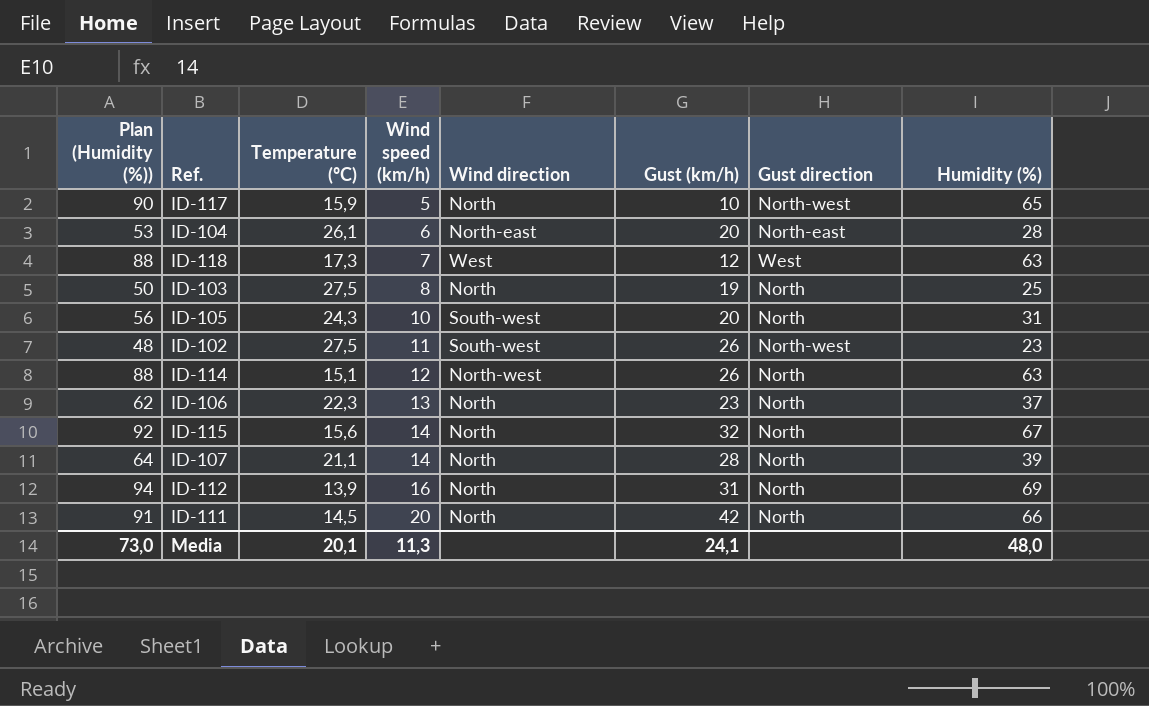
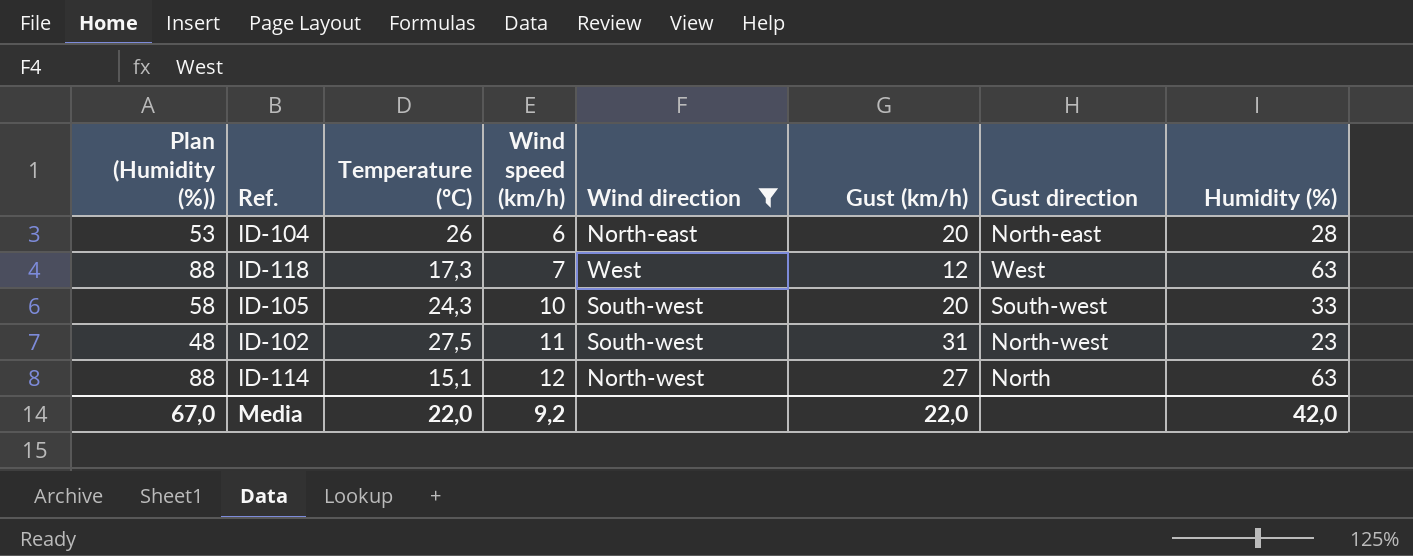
filter: none -> Wind direction != North
ID-104 | Temperature (ºC): 26,1 -> 26
ID-105 | Plan (Humidity (%)): 56 -> 58
ID-105 | Gust direction: North -> South-west
ID-105 | Humidity (%): 31 -> 33
ID-102 | Gust (km/h): 26 -> 31
ID-114 | Gust (km/h): 26 -> 27
Media | Plan (Humidity (%)): 73,0 -> 67,0
Media | Temperature (ºC): 20,1 -> 22,0
Media | Wind speed (km/h): 11,3 -> 9,2
Media | Gust (km/h): 24,1 -> 22,0
Media | Humidity (%): 48,0 -> 42,0

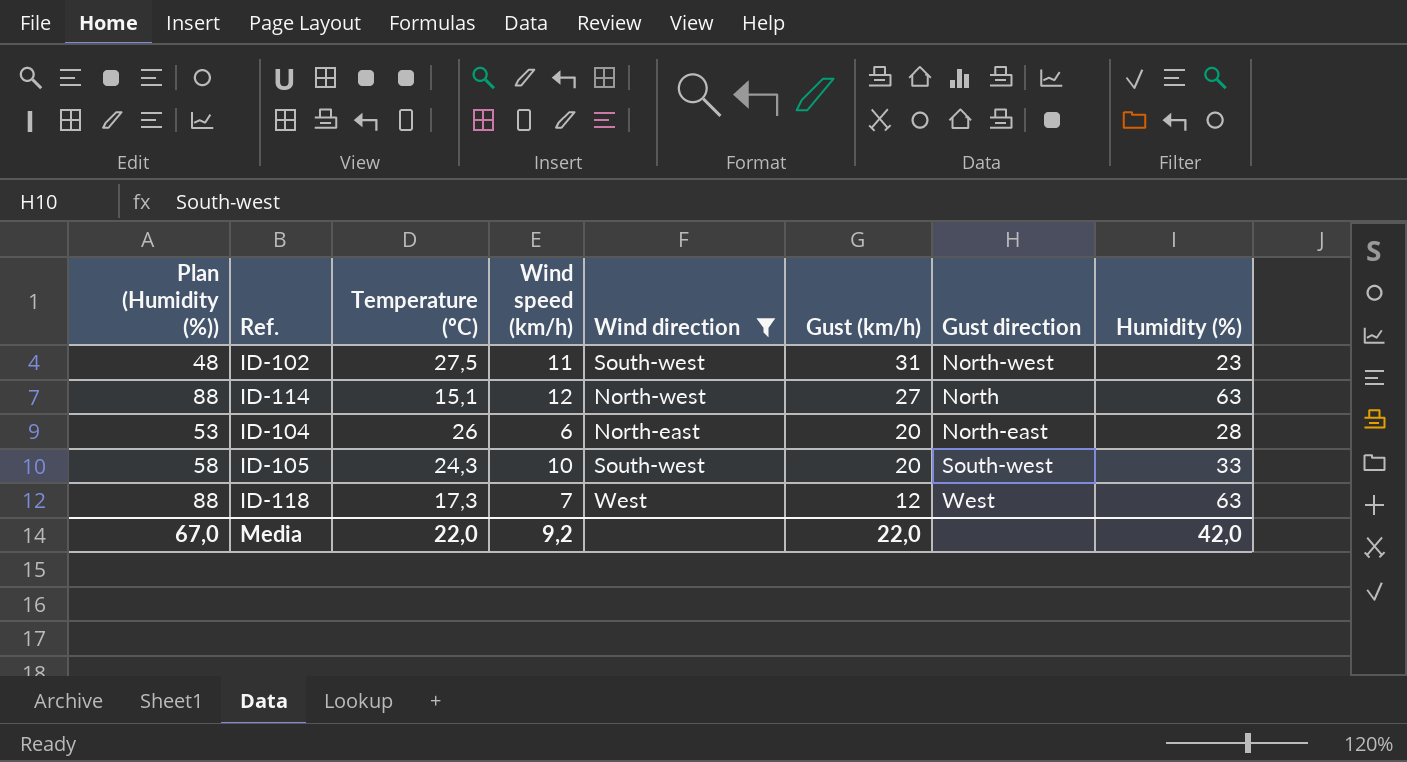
row order: Wind speed (km/h) ascending -> Gust (km/h) descending

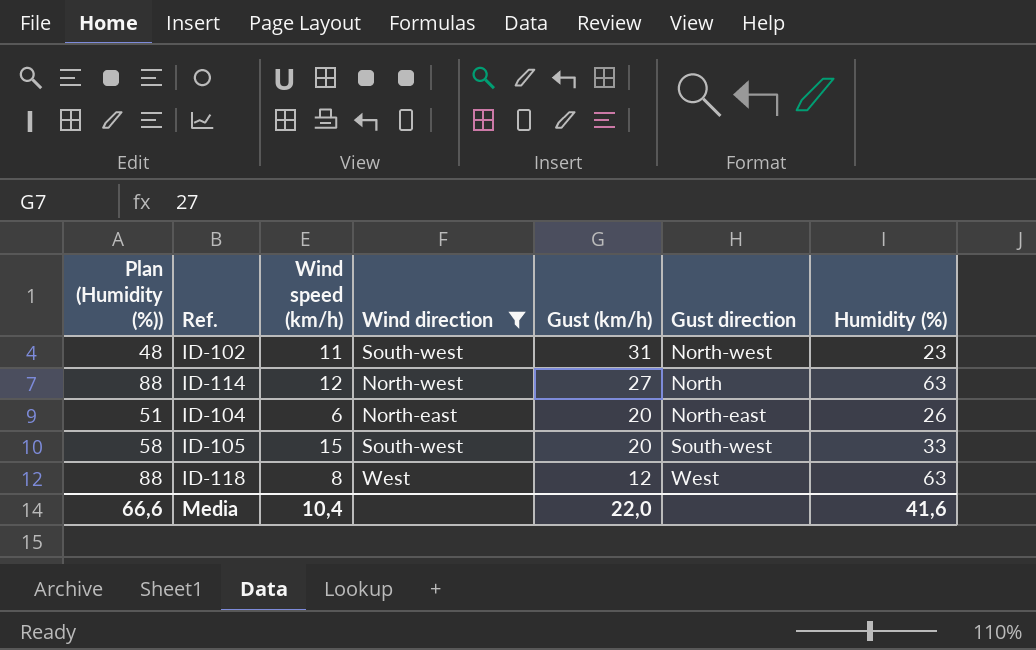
column Temperature (ºC) | position: 3 -> none
ID-104 | Plan (Humidity (%)): 53 -> 51
ID-104 | Humidity (%): 28 -> 26
ID-105 | Wind speed (km/h): 10 -> 15
ID-118 | Wind speed (km/h): 7 -> 8
Media | Plan (Humidity (%)): 67,0 -> 66,6
Media | Wind speed (km/h): 9,2 -> 10,4
Media | Humidity (%): 42,0 -> 41,6

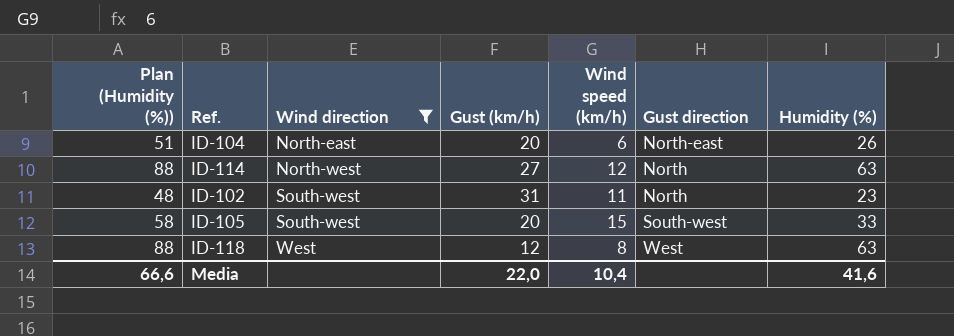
row order: Gust (km/h) descending -> Wind direction ascending
column Wind speed (km/h) | position: 3 -> 5
ID-102 | Gust direction: North-west -> North

